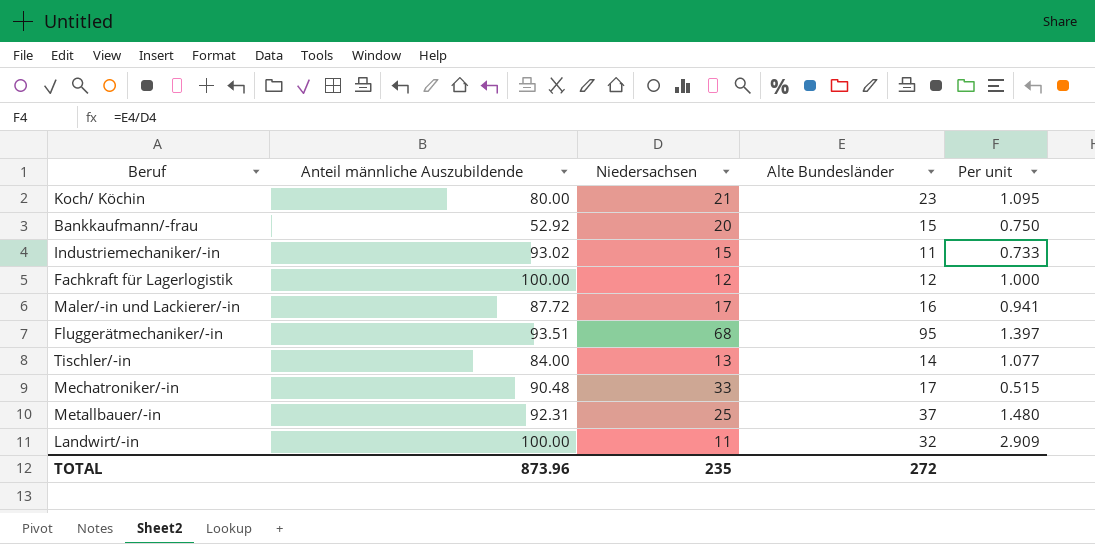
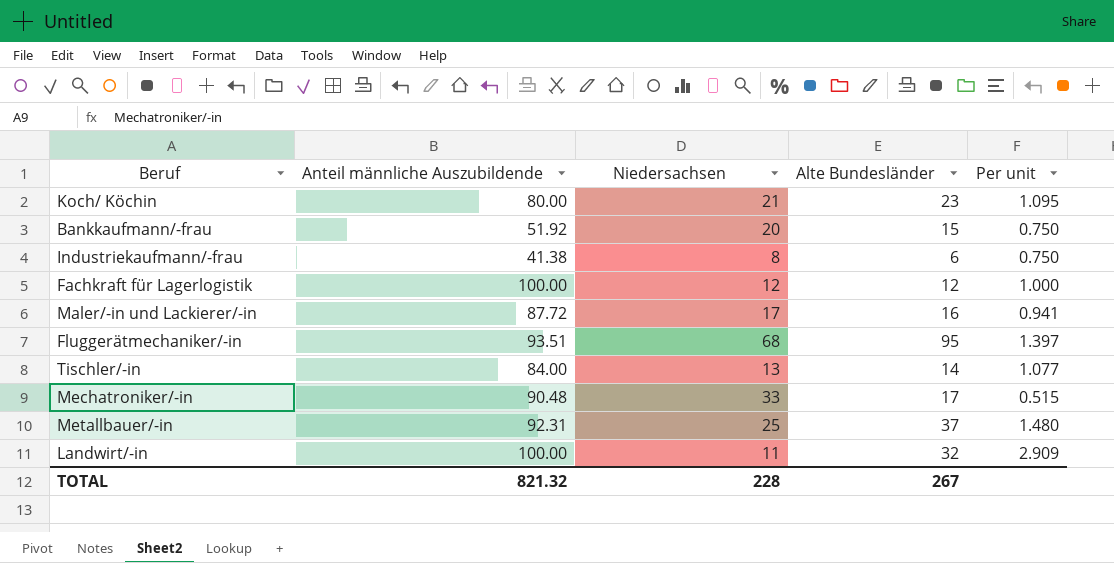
row Industriemechaniker/-in: 93.02 | 15 | 11 | 0.733 -> none
Bankkaufmann/-frau | Anteil männliche Auszubildende: 52.92 -> 51.92
row Industriekaufmann/-frau: none -> 41.38 | 8 | 6 | 0.750
TOTAL | Anteil männliche Auszubildende: 873.96 -> 821.32
TOTAL | Niedersachsen: 235 -> 228
TOTAL | Alte Bundesländer: 272 -> 267

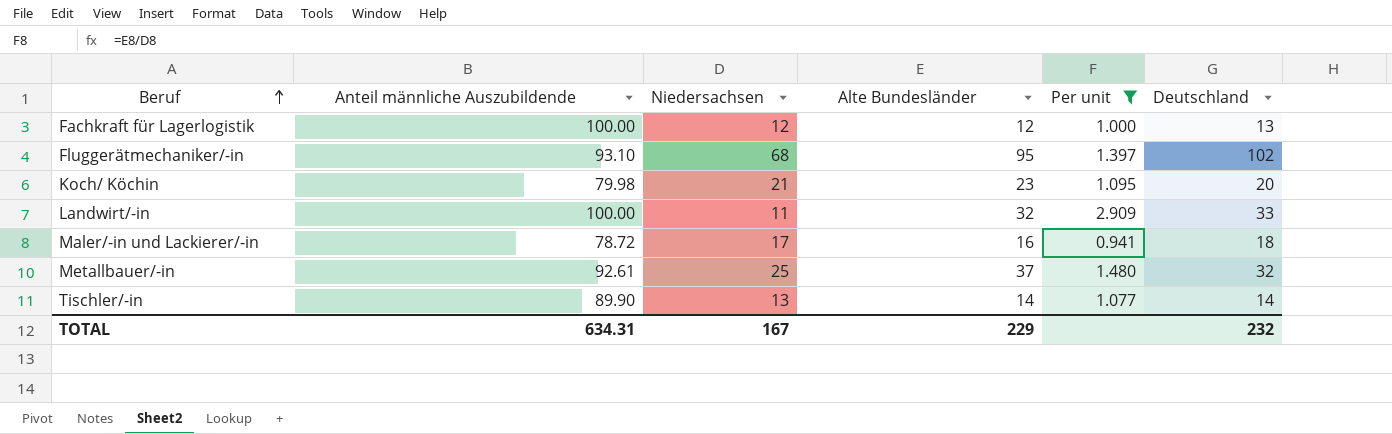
filter: none -> Per unit >= 0.941
row order: none -> Beruf ascending
column Deutschland | position: none -> 6
Fluggerätmechaniker/-in | Anteil männliche Auszubildende: 93.51 -> 93.10
Koch/ Köchin | Anteil männliche Auszubildende: 80.00 -> 79.98
Maler/-in und Lackierer/-in | Anteil männliche Auszubildende: 87.72 -> 78.72
Metallbauer/-in | Anteil männliche Auszubildende: 92.31 -> 92.61
Tischler/-in | Anteil männliche Auszubildende: 84.00 -> 89.90
TOTAL | Anteil männliche Auszubildende: 821.32 -> 634.31
TOTAL | Niedersachsen: 228 -> 167
TOTAL | Alte Bundesländer: 267 -> 229

